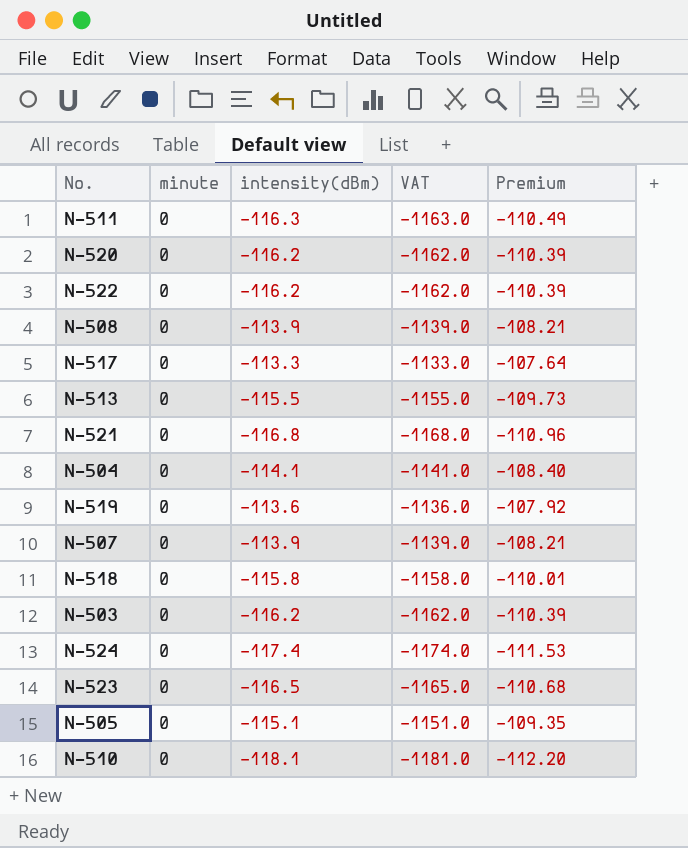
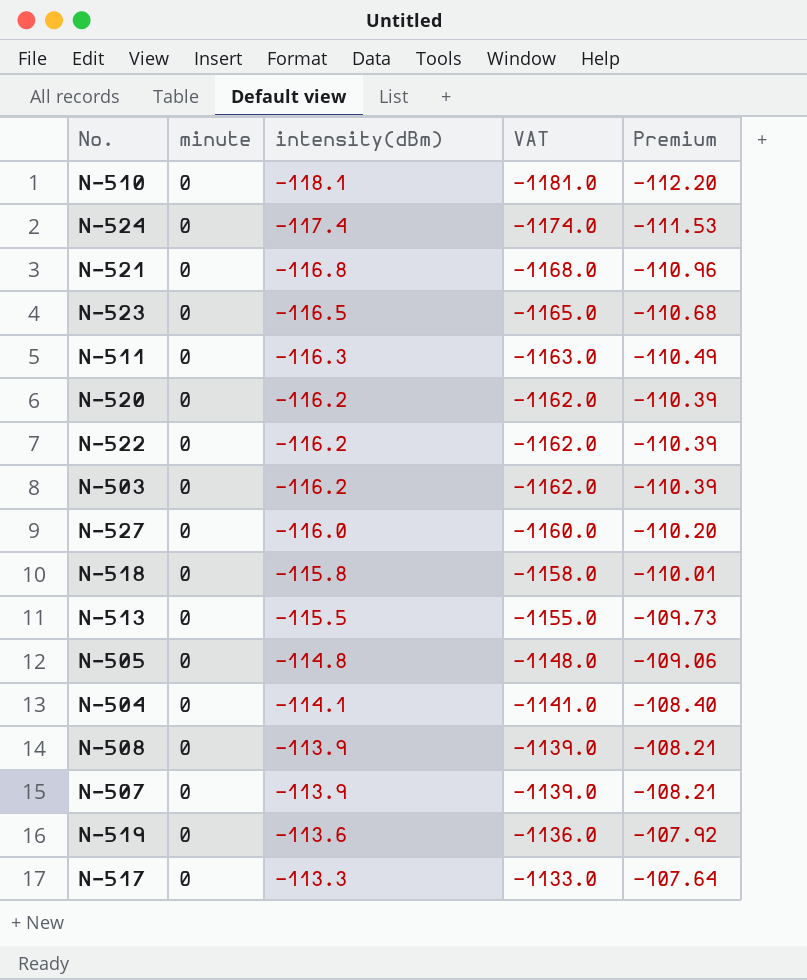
row order: none -> intensity(dBm) ascending
row N-527: none -> 0 | -116.0 | -1160.0 | -110.20
N-505 | intensity(dBm): -115.1 -> -114.8
N-505 | VAT: -1151.0 -> -1148.0
N-505 | Premium: -109.35 -> -109.06

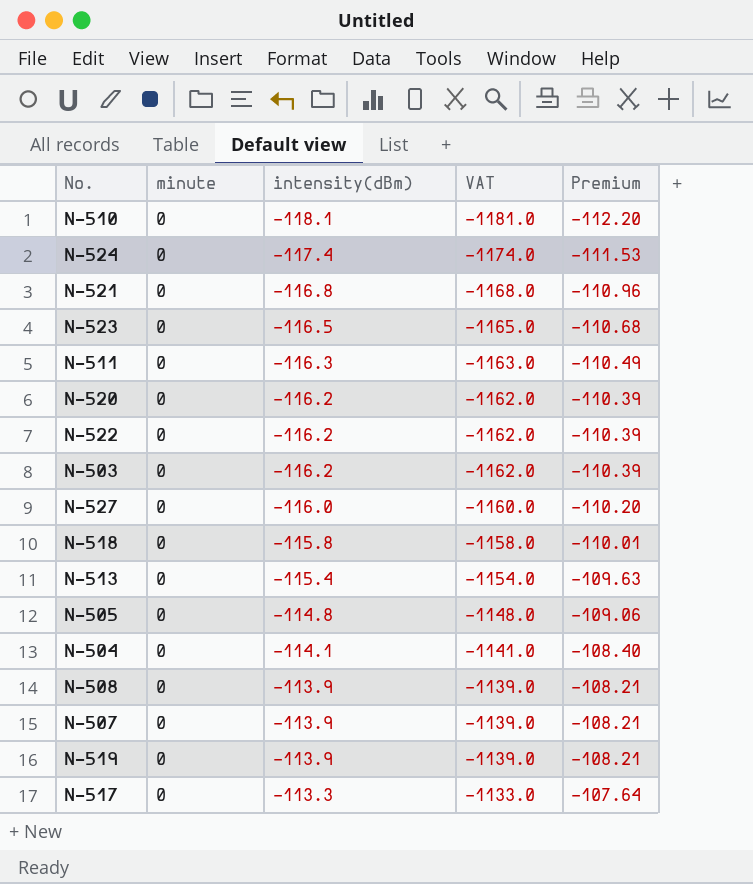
N-513 | intensity(dBm): -115.5 -> -115.4
N-513 | VAT: -1155.0 -> -1154.0
N-513 | Premium: -109.73 -> -109.63
N-519 | intensity(dBm): -113.6 -> -113.9
N-519 | VAT: -1136.0 -> -1139.0
N-519 | Premium: -107.92 -> -108.21

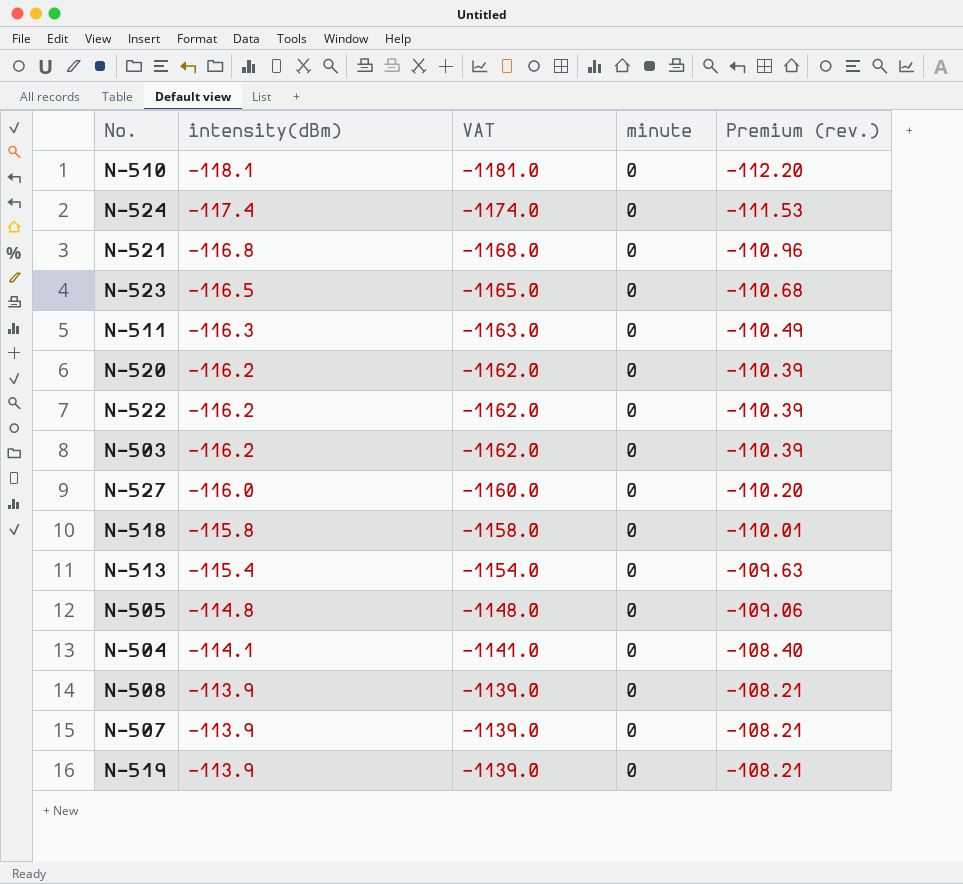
column minute | position: 2 -> 4
column name: Premium -> Premium (rev.)
row N-517: 0 | -113.3 | -1133.0 | -107.64 -> none

